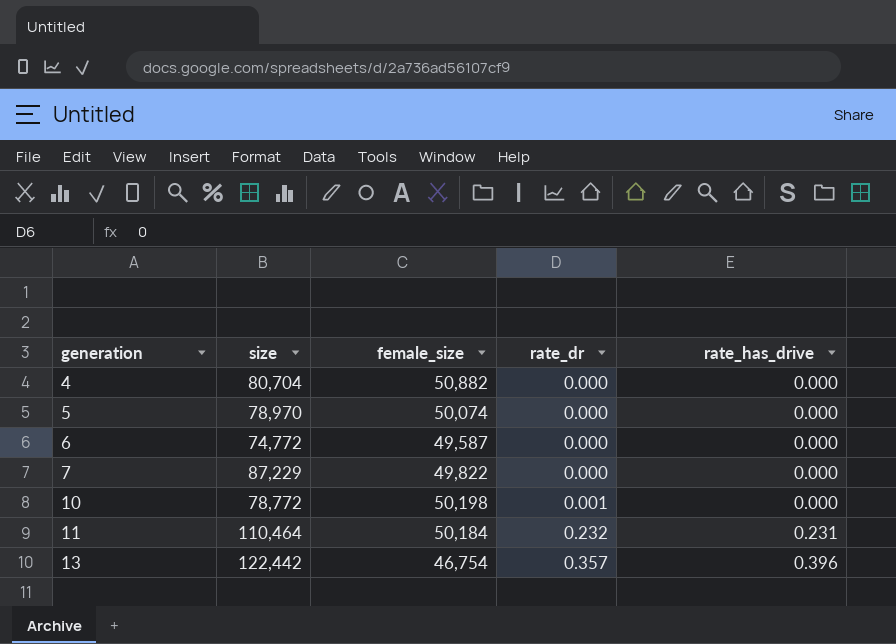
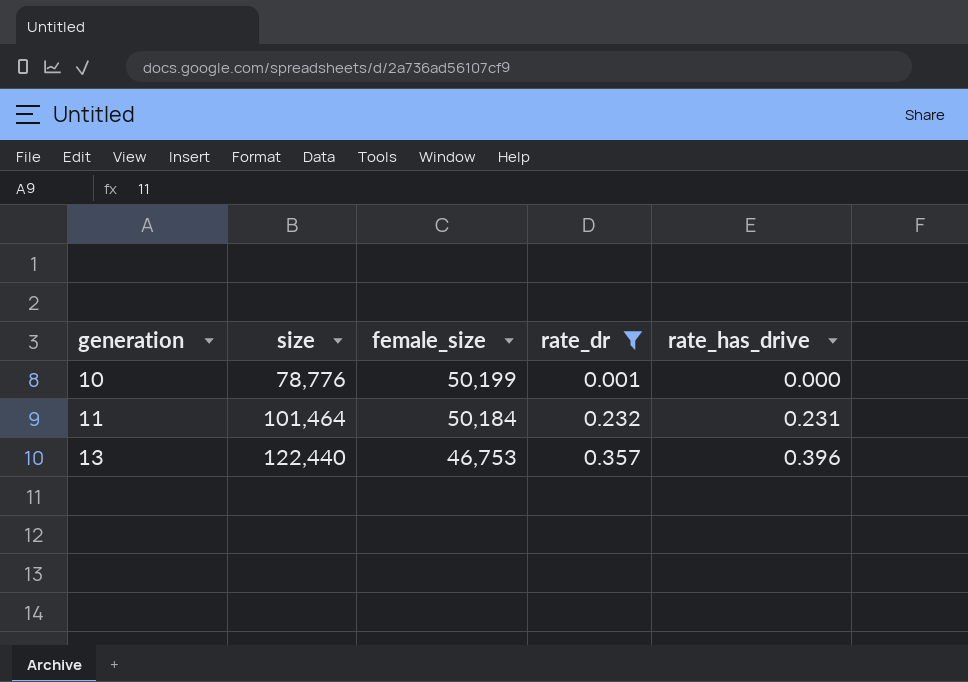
filter: none -> rate_dr != 0.000
10 | size: 78,772 -> 78,776
10 | female_size: 50,198 -> 50,199
11 | size: 110,464 -> 101,464
13 | size: 122,442 -> 122,440
13 | female_size: 46,754 -> 46,753

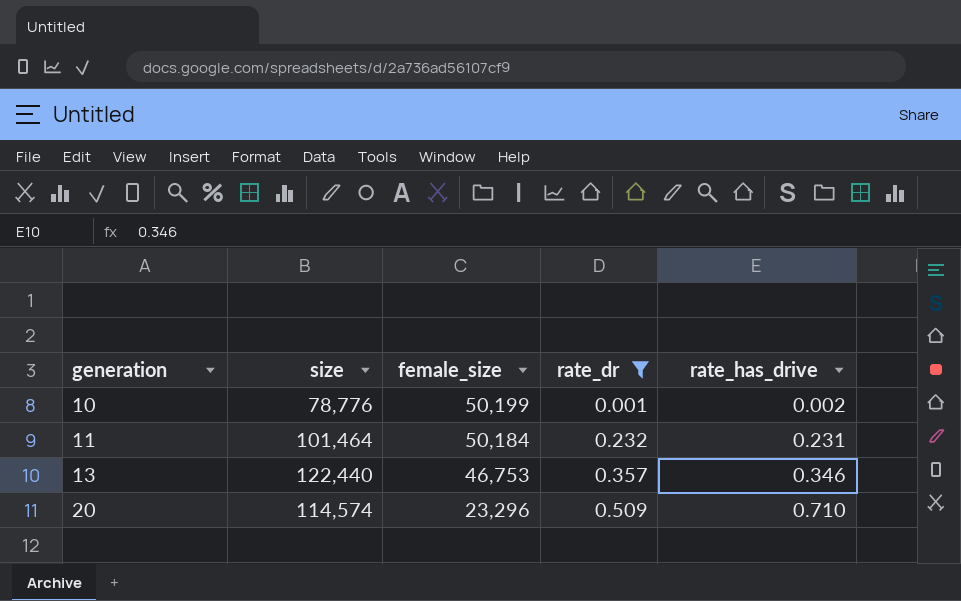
10 | rate_has_drive: 0.000 -> 0.002
13 | rate_has_drive: 0.396 -> 0.346
row 20: none -> 114,574 | 23,296 | 0.509 | 0.710

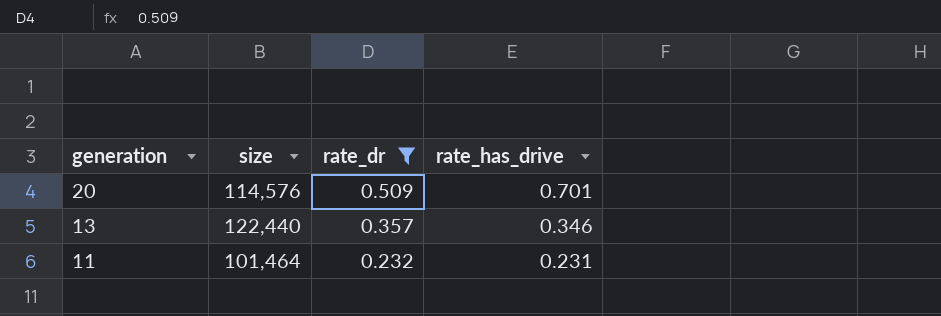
row order: generation ascending -> generation descending
column female_size | position: 3 -> none
row 10: 78,776 | 50,199 | 0.001 | 0.002 -> none
20 | size: 114,574 -> 114,576
20 | rate_has_drive: 0.710 -> 0.701

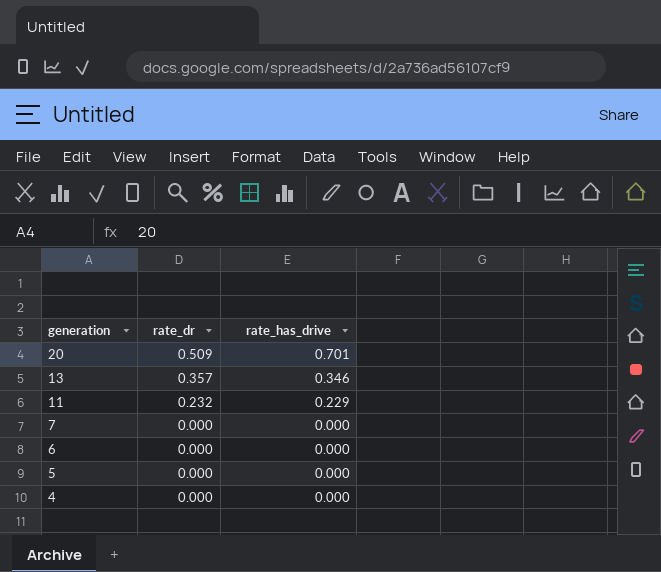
filter: rate_dr != 0.000 -> none
column size | position: 2 -> none
11 | rate_has_drive: 0.231 -> 0.229

